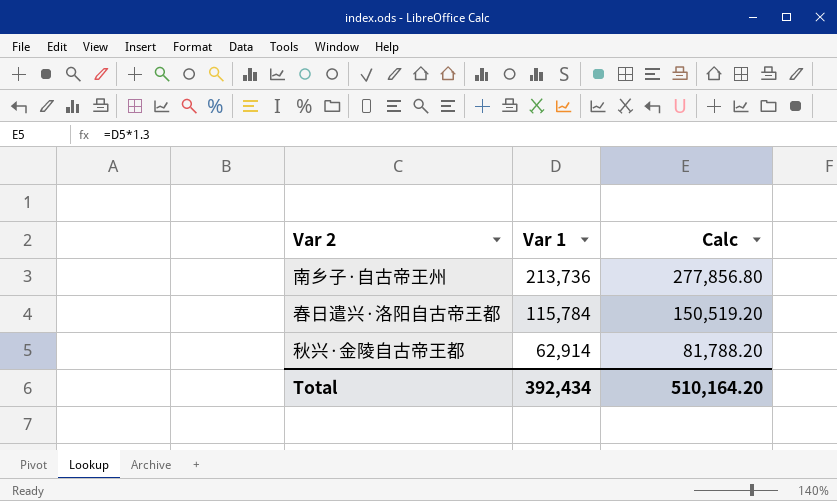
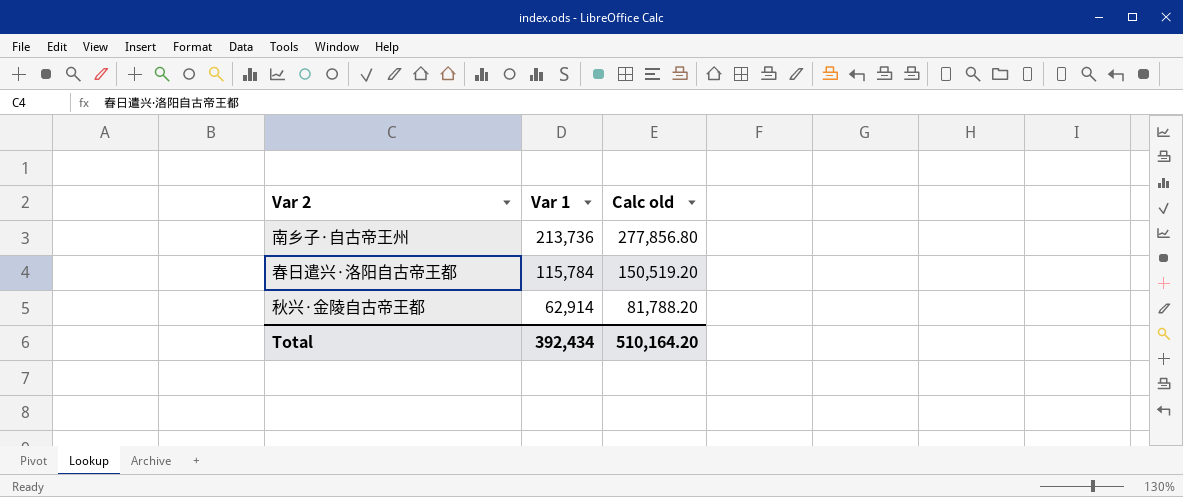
column name: Calc -> Calc old

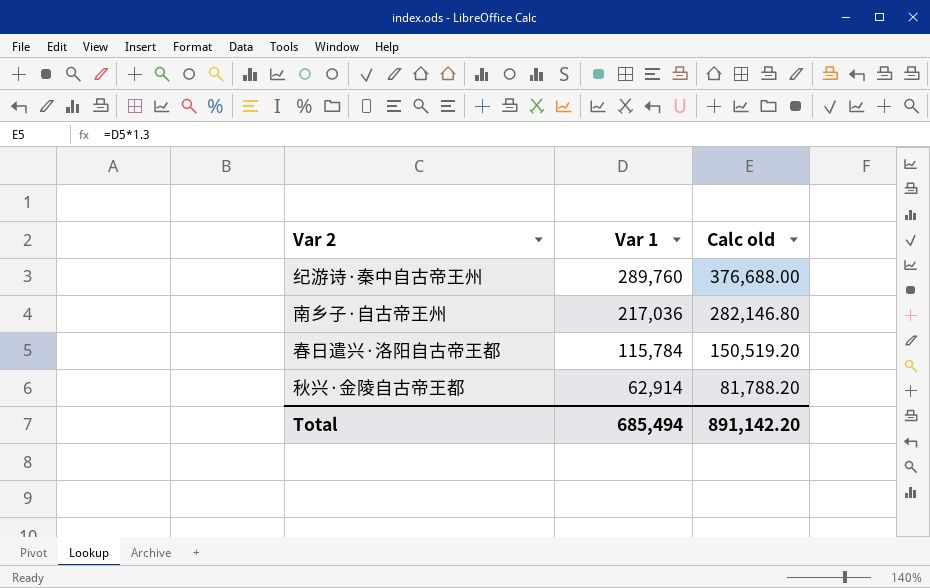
row 纪游诗·秦中自古帝王州: none -> 289,760 | 376,688.00
南乡子·自古帝王州 | Var 1: 213,736 -> 217,036
南乡子·自古帝王州 | Calc old: 277,856.80 -> 282,146.80
Total | Var 1: 392,434 -> 685,494
Total | Calc old: 510,164.20 -> 891,142.20

